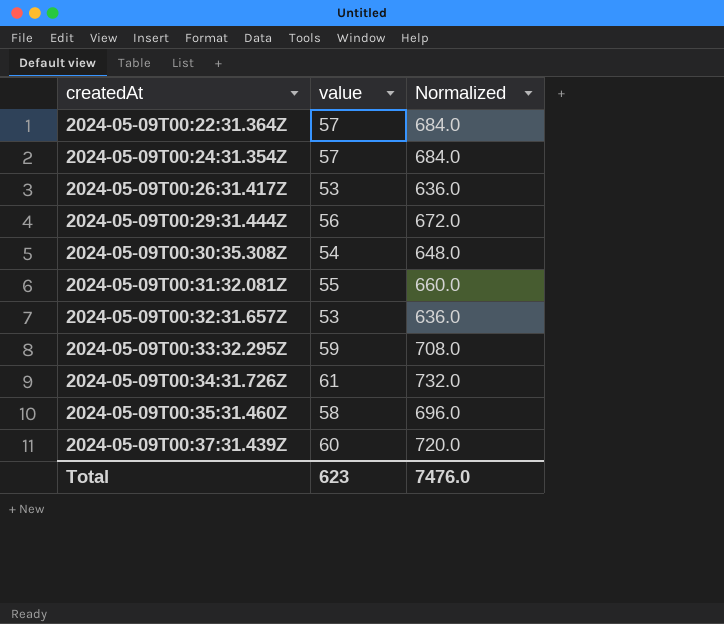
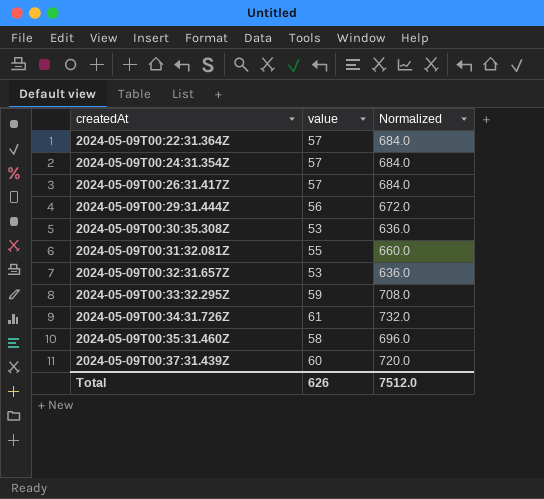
2024-05-09T00:26:31.417Z | value: 53 -> 57
2024-05-09T00:26:31.417Z | Normalized: 636.0 -> 684.0
2024-05-09T00:30:35.308Z | value: 54 -> 53
2024-05-09T00:30:35.308Z | Normalized: 648.0 -> 636.0
Total | value: 623 -> 626
Total | Normalized: 7476.0 -> 7512.0

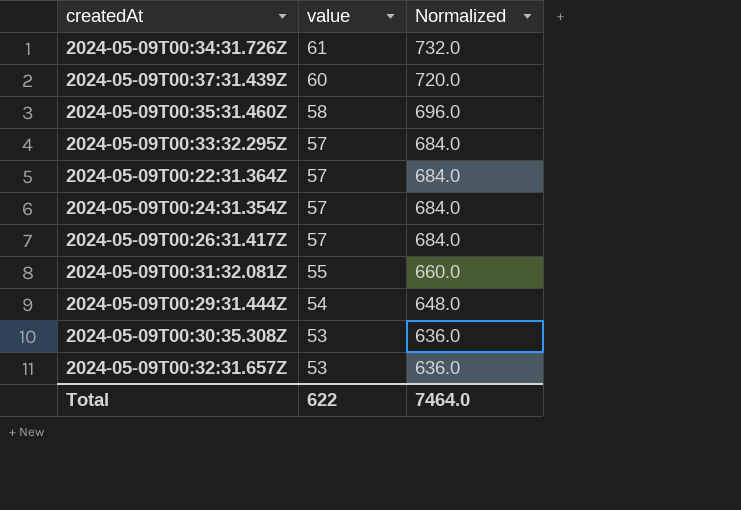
row order: createdAt ascending -> value descending
2024-05-09T00:33:32.295Z | value: 59 -> 57
2024-05-09T00:33:32.295Z | Normalized: 708.0 -> 684.0
2024-05-09T00:29:31.444Z | value: 56 -> 54
2024-05-09T00:29:31.444Z | Normalized: 672.0 -> 648.0
Total | value: 626 -> 622
Total | Normalized: 7512.0 -> 7464.0

